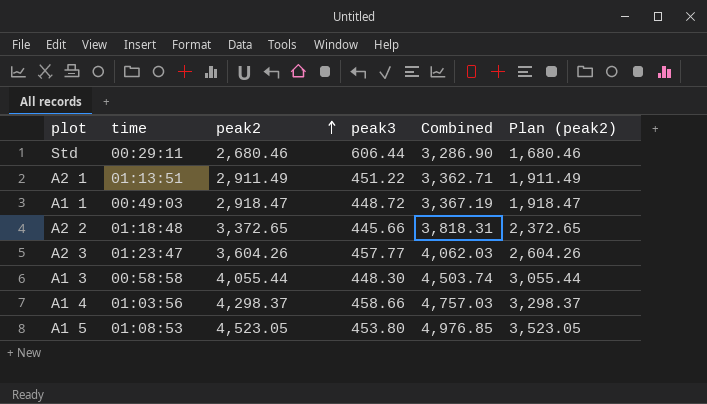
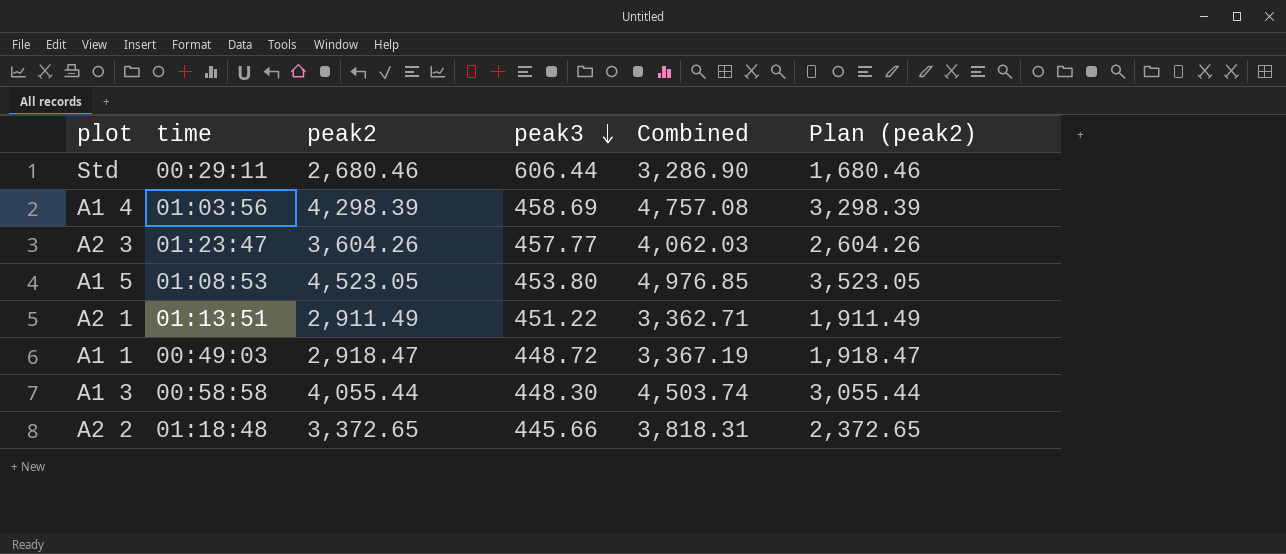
row order: peak2 ascending -> peak3 descending
A1 4 | peak2: 4,298.37 -> 4,298.39
A1 4 | peak3: 458.66 -> 458.69
A1 4 | Combined: 4,757.03 -> 4,757.08
A1 4 | Plan (peak2): 3,298.37 -> 3,298.39

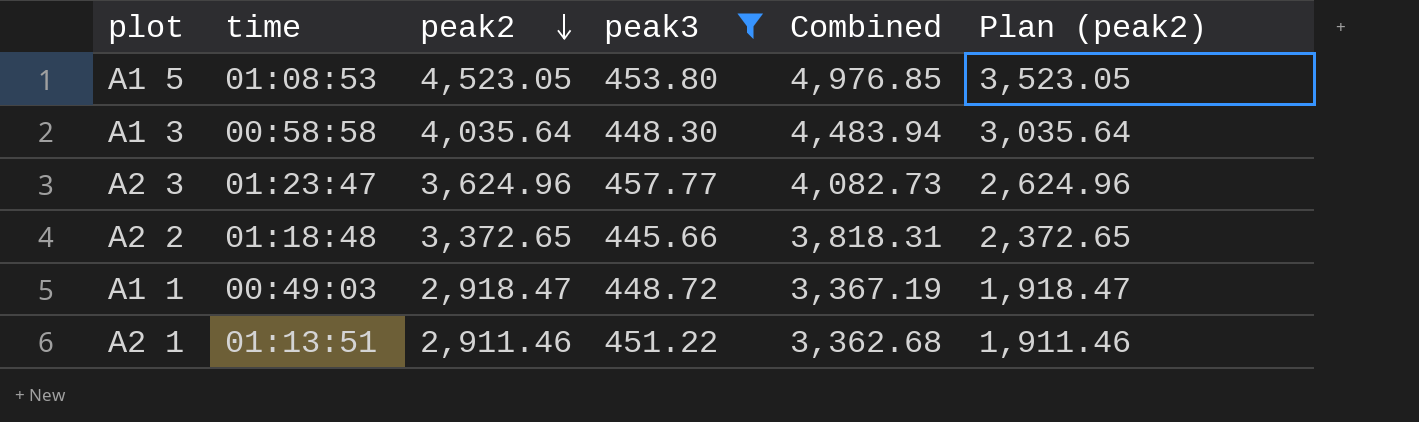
filter: none -> peak3 <= 457.77
row order: peak3 descending -> peak2 descending
A1 3 | peak2: 4,055.44 -> 4,035.64
A1 3 | Combined: 4,503.74 -> 4,483.94
A1 3 | Plan (peak2): 3,055.44 -> 3,035.64
A2 3 | peak2: 3,604.26 -> 3,624.96
A2 3 | Combined: 4,062.03 -> 4,082.73
A2 3 | Plan (peak2): 2,604.26 -> 2,624.96
A2 1 | peak2: 2,911.49 -> 2,911.46
A2 1 | Combined: 3,362.71 -> 3,362.68
A2 1 | Plan (peak2): 1,911.49 -> 1,911.46

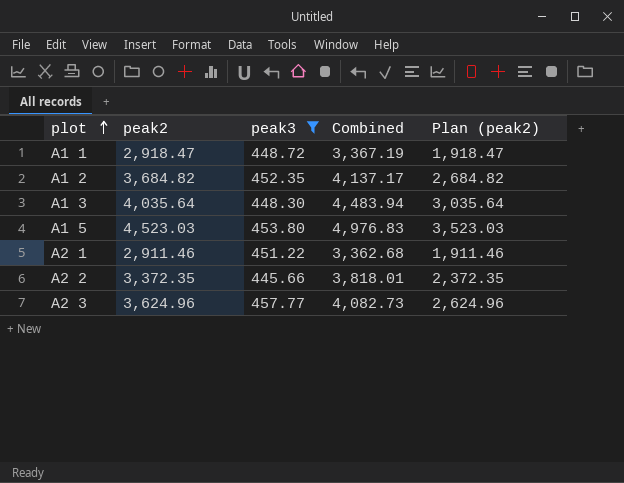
row order: peak2 descending -> plot ascending
column time | position: 2 -> none
row A1 2: none -> 3,684.82 | 452.35 | 4,137.17 | 2,684.82
A1 5 | peak2: 4,523.05 -> 4,523.03
A1 5 | Combined: 4,976.85 -> 4,976.83
A1 5 | Plan (peak2): 3,523.05 -> 3,523.03
A2 2 | peak2: 3,372.65 -> 3,372.35
A2 2 | Combined: 3,818.31 -> 3,818.01
A2 2 | Plan (peak2): 2,372.65 -> 2,372.35

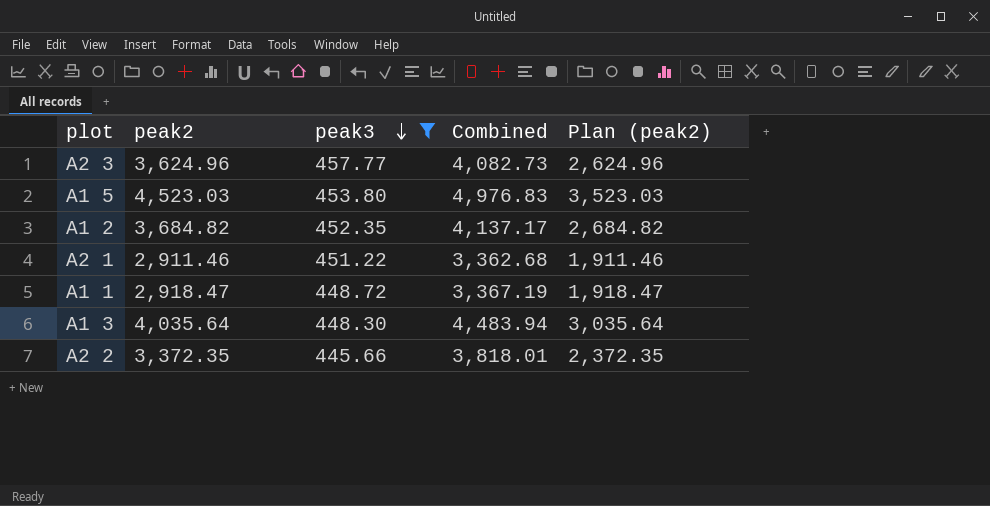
row order: plot ascending -> peak3 descending

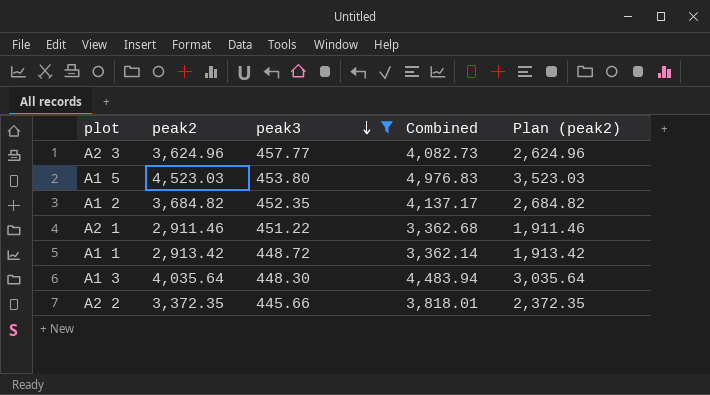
A1 1 | peak2: 2,918.47 -> 2,913.42
A1 1 | Combined: 3,367.19 -> 3,362.14
A1 1 | Plan (peak2): 1,918.47 -> 1,913.42

